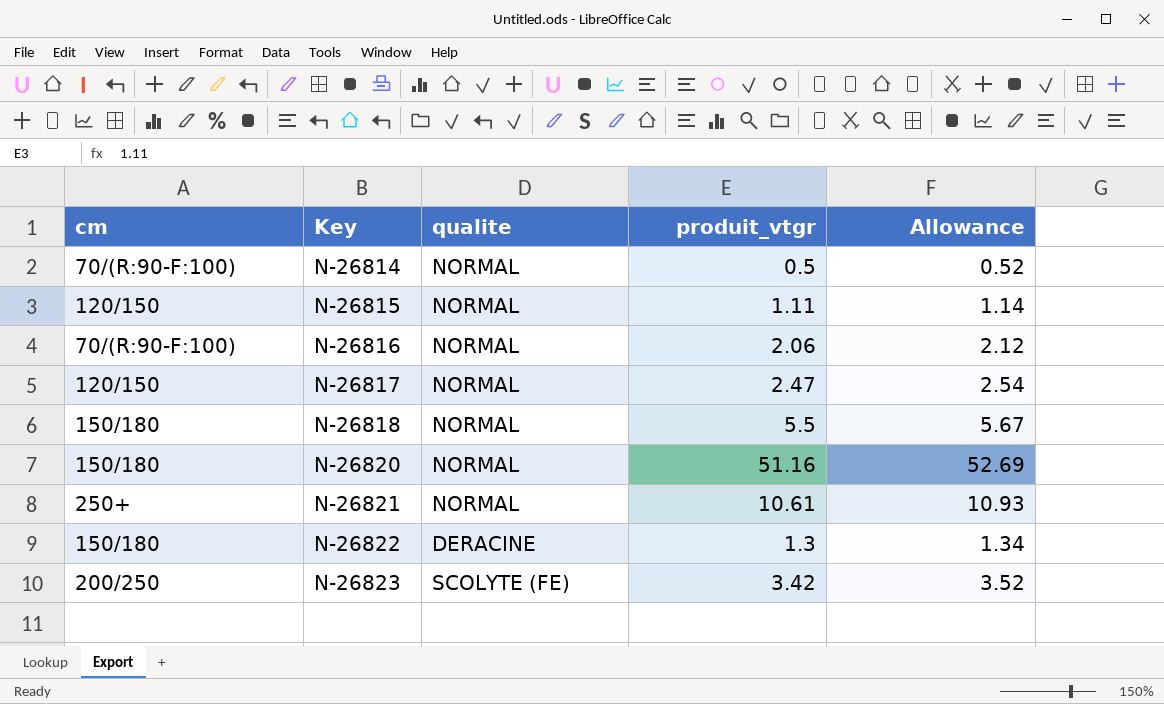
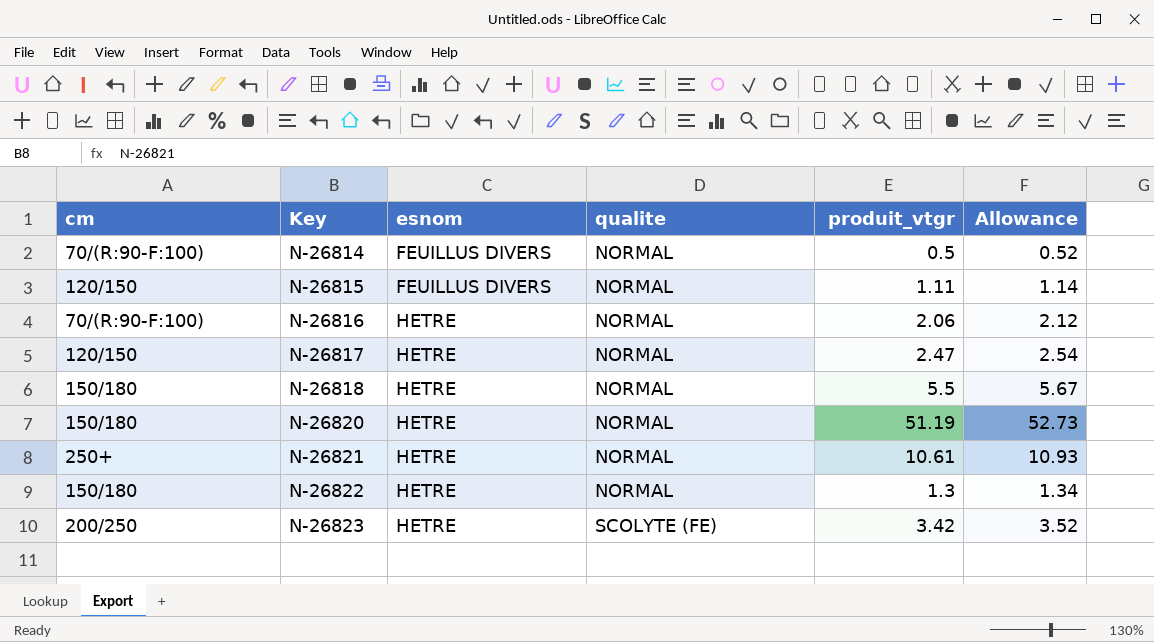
column esnom | position: none -> 3
N-26820 | produit_vtgr: 51.16 -> 51.19
N-26820 | Allowance: 52.69 -> 52.73
N-26822 | qualite: DERACINE -> NORMAL

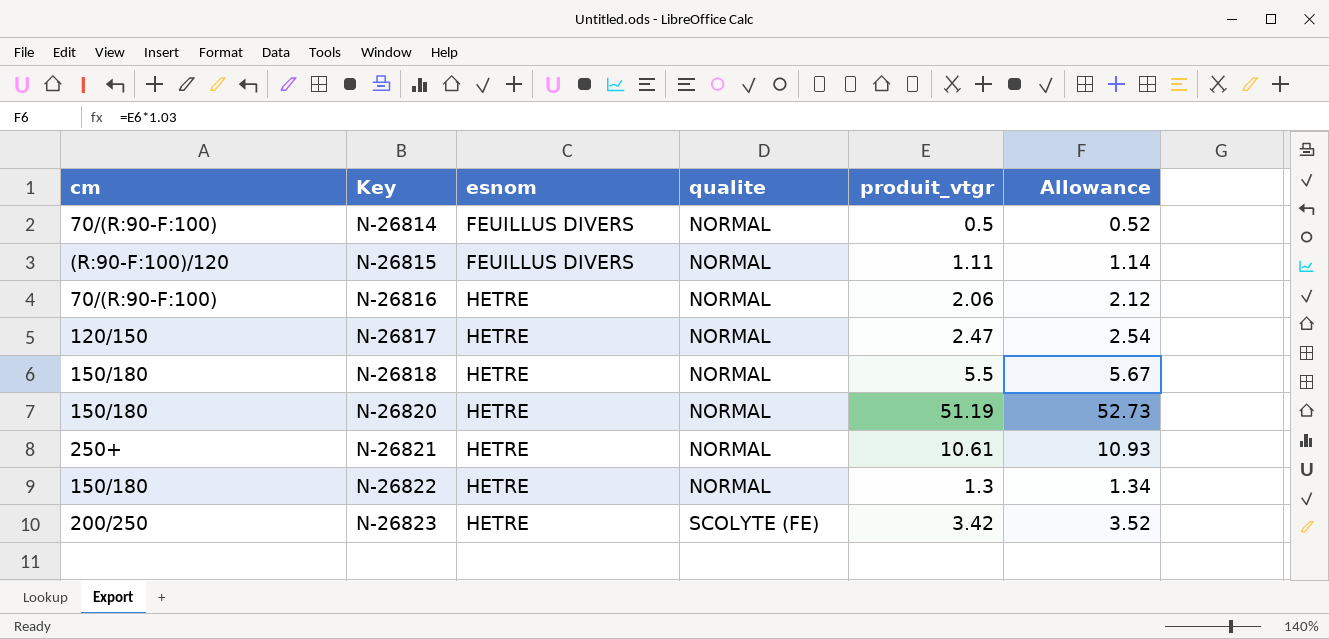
N-26815 | cm: 120/150 -> (R:90-F:100)/120

